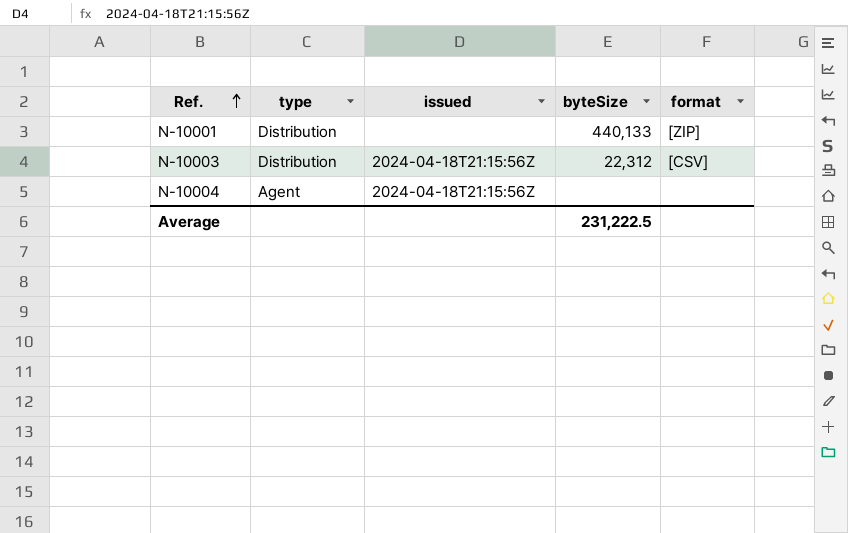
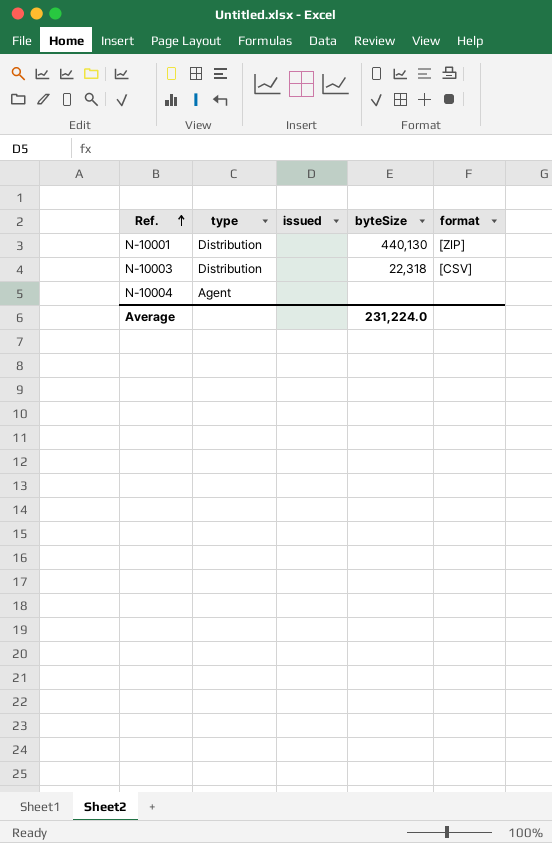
N-10001 | byteSize: 440,133 -> 440,130
N-10003 | issued: 2024-04-18T21:15:56Z -> none
N-10003 | byteSize: 22,312 -> 22,318
N-10004 | issued: 2024-04-18T21:15:56Z -> none
Average | byteSize: 231,222.5 -> 231,224.0

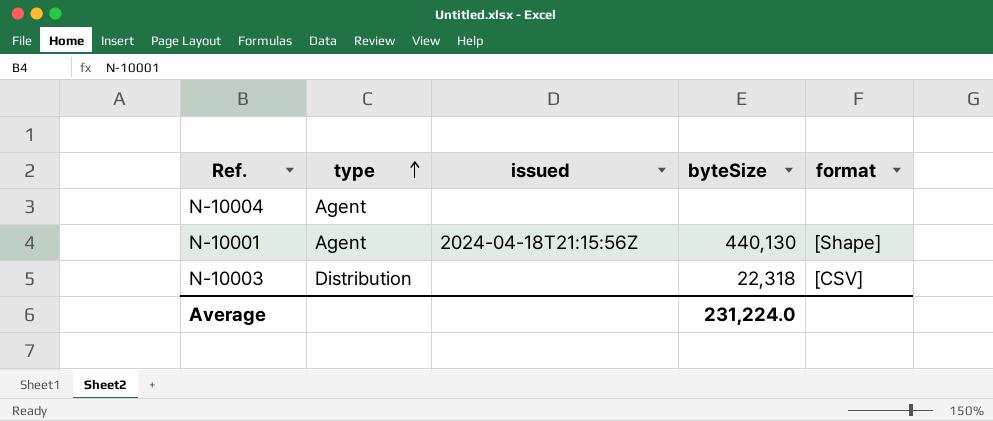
row order: Ref. ascending -> type ascending
N-10001 | type: Distribution -> Agent
N-10001 | issued: none -> 2024-04-18T21:15:56Z
N-10001 | format: [ZIP] -> [Shape]

